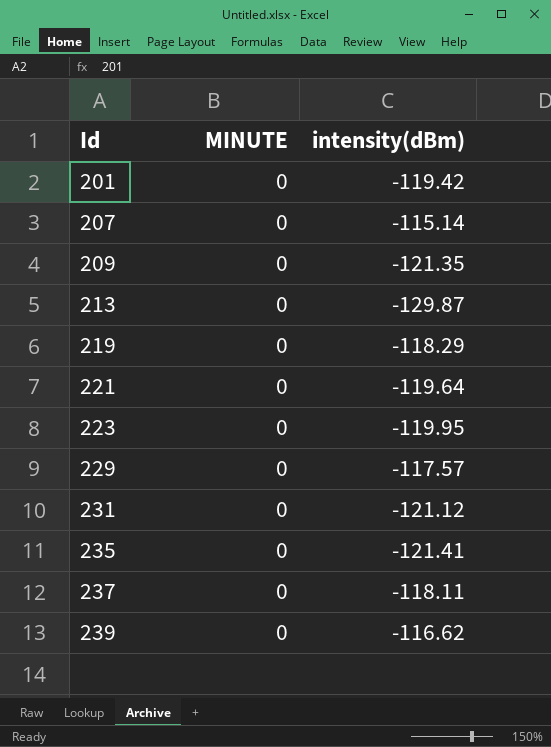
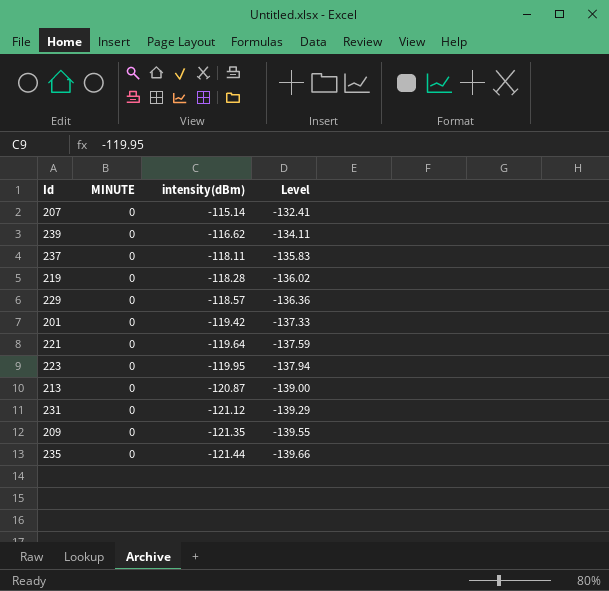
row order: Id ascending -> intensity(dBm) descending
column Level | formula: none -> [intensity(dBm)] * 1.15
219 | intensity(dBm): -118.29 -> -118.28
229 | intensity(dBm): -117.57 -> -118.57
213 | intensity(dBm): -129.87 -> -120.87
235 | intensity(dBm): -121.41 -> -121.44

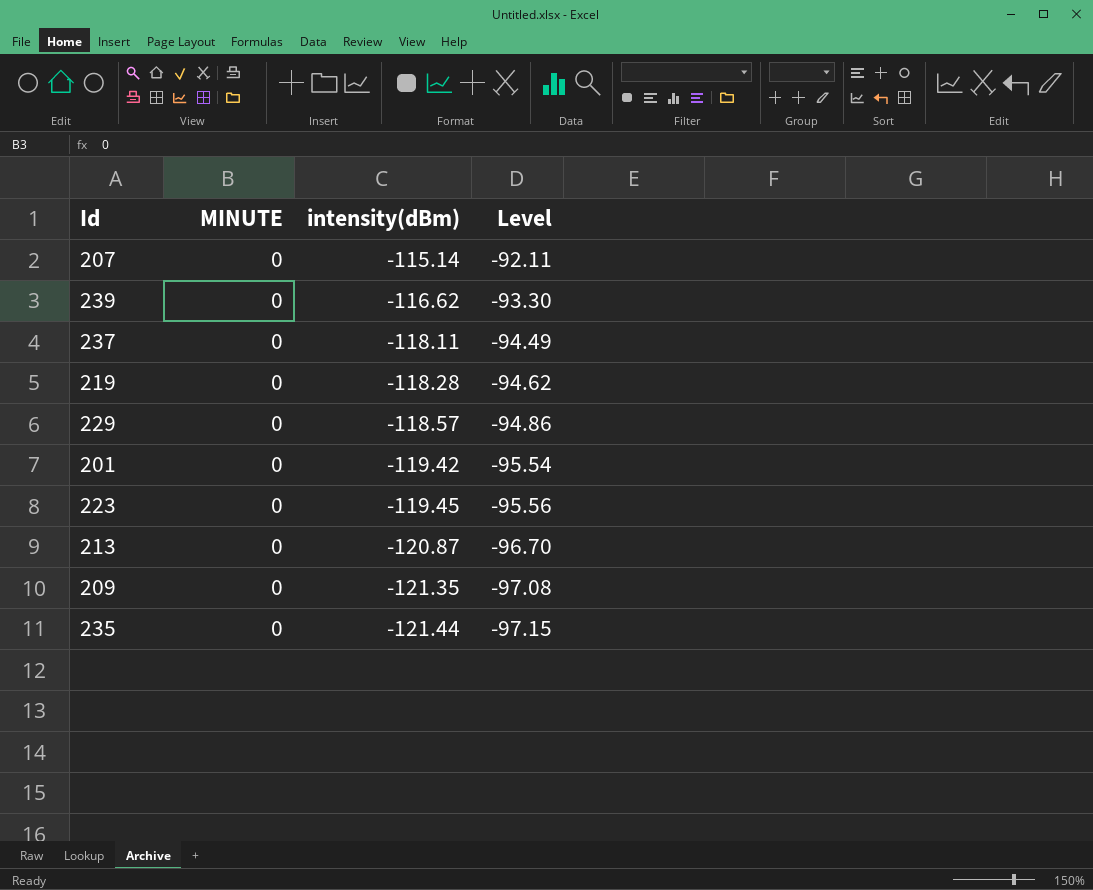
column Level | formula: [intensity(dBm)] * 1.15 -> [intensity(dBm)] * 0.8
row 221: 0 | -119.64 | -137.59 -> none
row 231: 0 | -121.12 | -139.29 -> none
223 | intensity(dBm): -119.95 -> -119.45

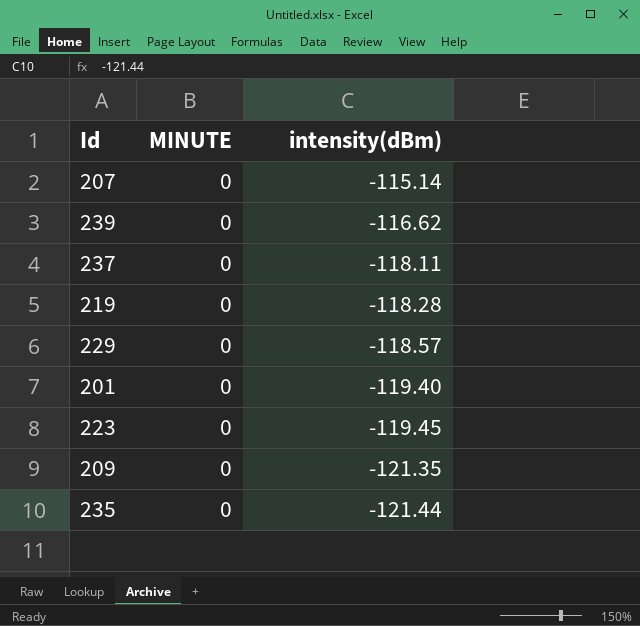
column Level | formula: [intensity(dBm)] * 0.8 -> none
row 213: 0 | -120.87 | -96.70 -> none
201 | intensity(dBm): -119.42 -> -119.40

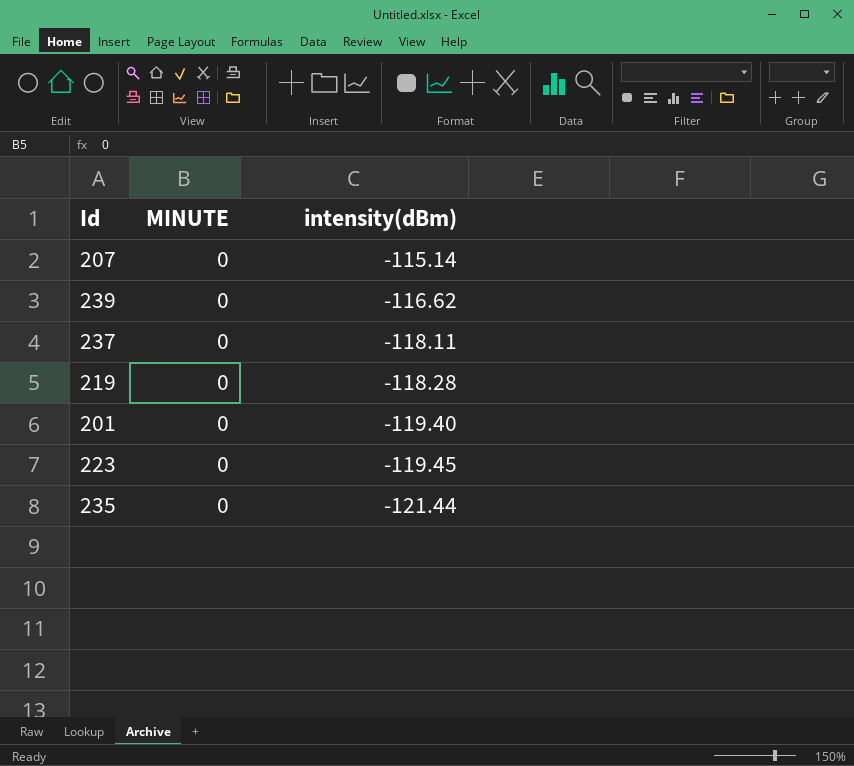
row 229: 0 | -118.57 -> none
row 209: 0 | -121.35 -> none

